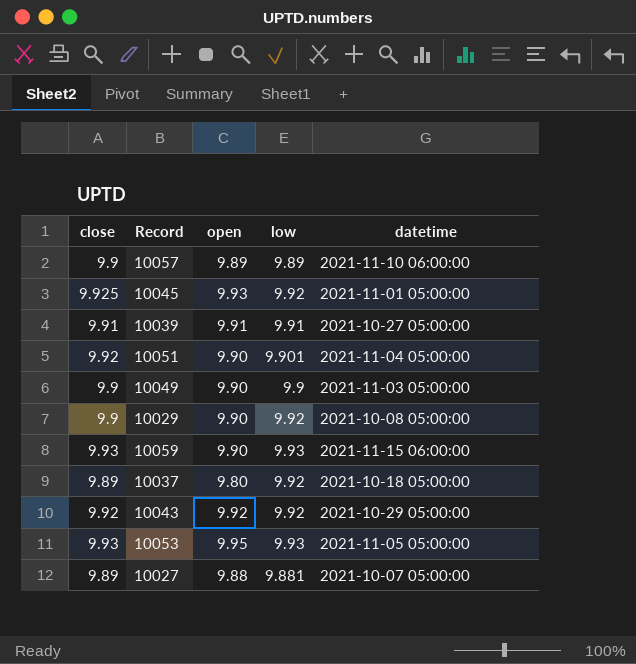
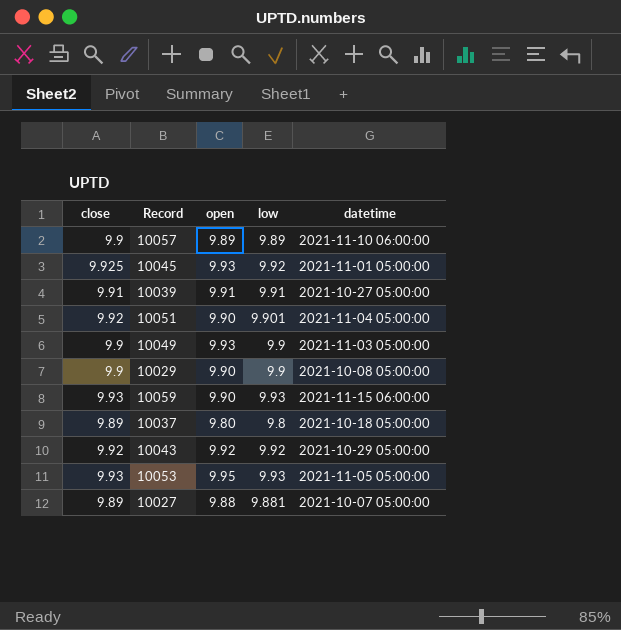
10049 | open: 9.90 -> 9.93
10029 | low: 9.92 -> 9.9
10037 | low: 9.92 -> 9.8

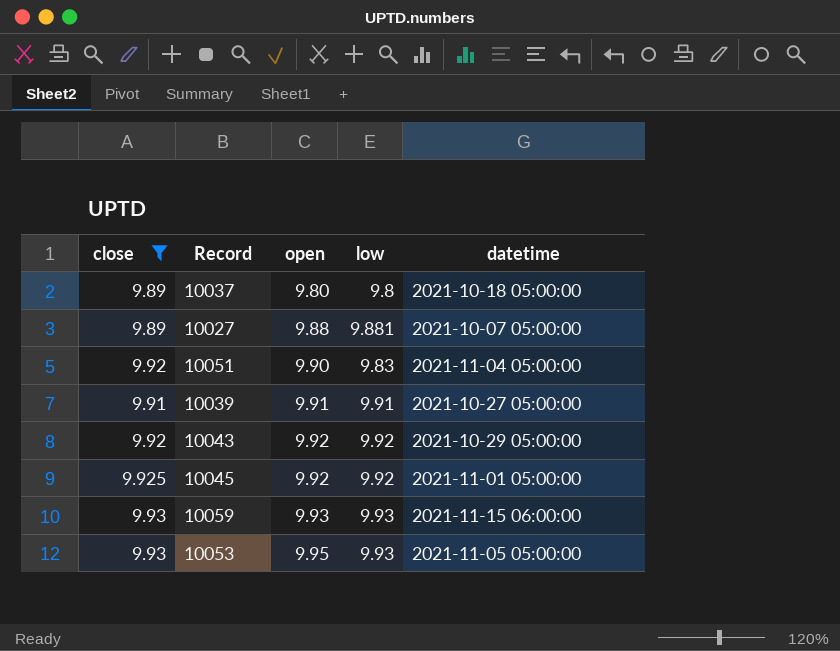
filter: none -> close != 9.9
row order: none -> open ascending
10051 | low: 9.901 -> 9.83
10045 | open: 9.93 -> 9.92
10059 | open: 9.90 -> 9.93

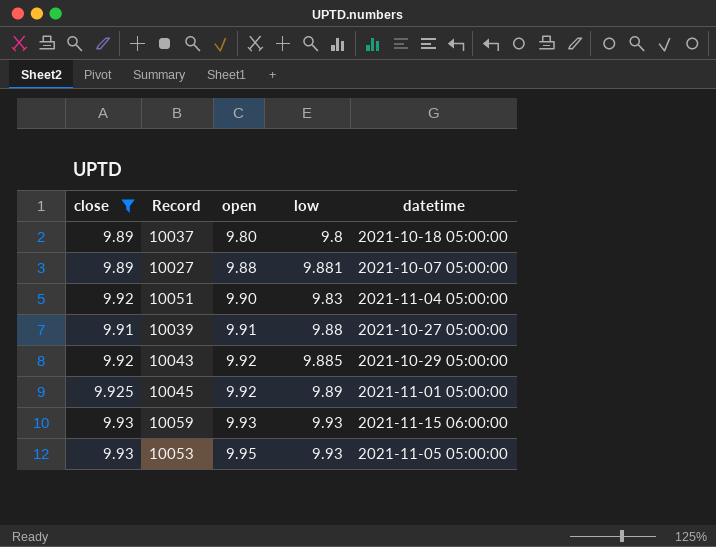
10039 | low: 9.91 -> 9.88
10043 | low: 9.92 -> 9.885
10045 | low: 9.92 -> 9.89

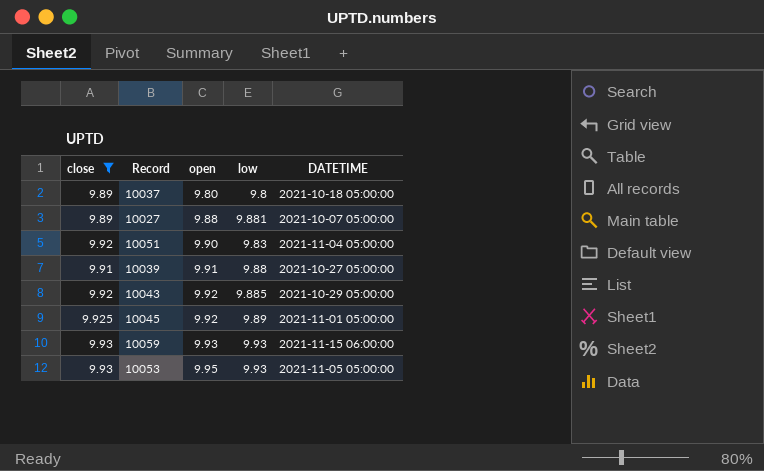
column name: datetime -> DATETIME

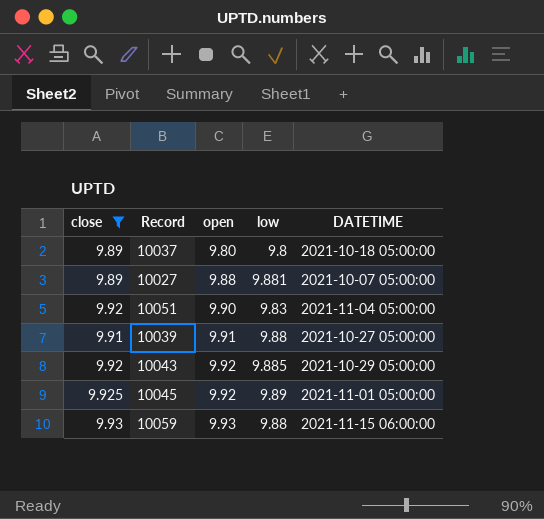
row 10053: 9.93 | 9.95 | 9.93 | 2021-11-05 05:00:00 -> none
10059 | low: 9.93 -> 9.88

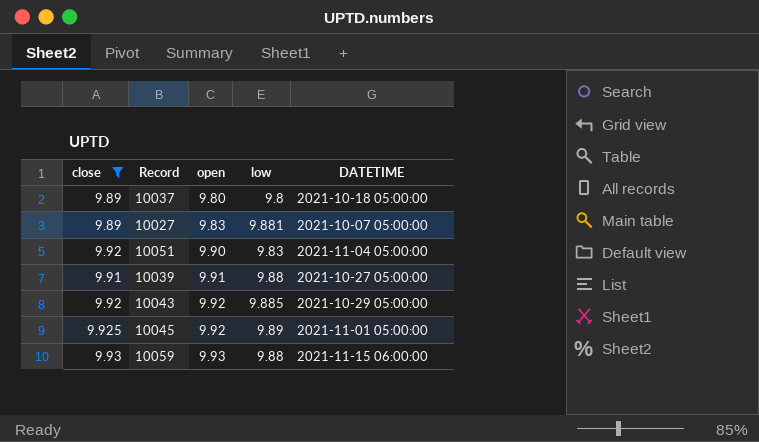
10027 | open: 9.88 -> 9.83

